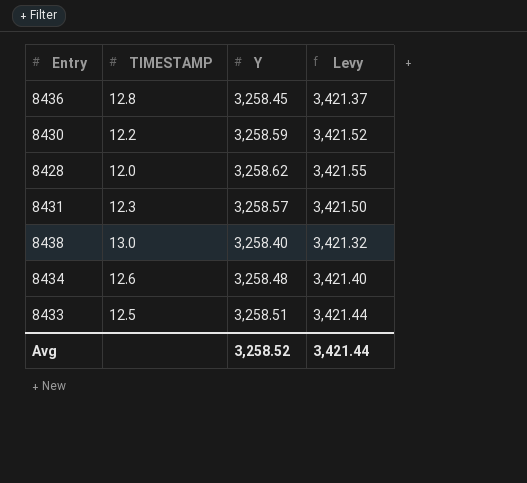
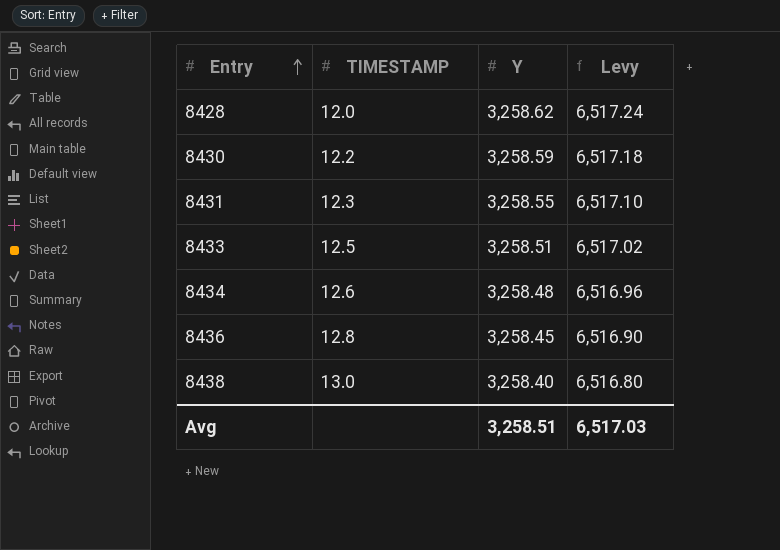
row order: none -> Entry ascending
column Levy | formula: [Y] * 1.05 -> [Y] * 2
8431 | Y: 3,258.57 -> 3,258.55
Avg | Y: 3,258.52 -> 3,258.51
Avg | Levy: 3,421.44 -> 6,517.03

